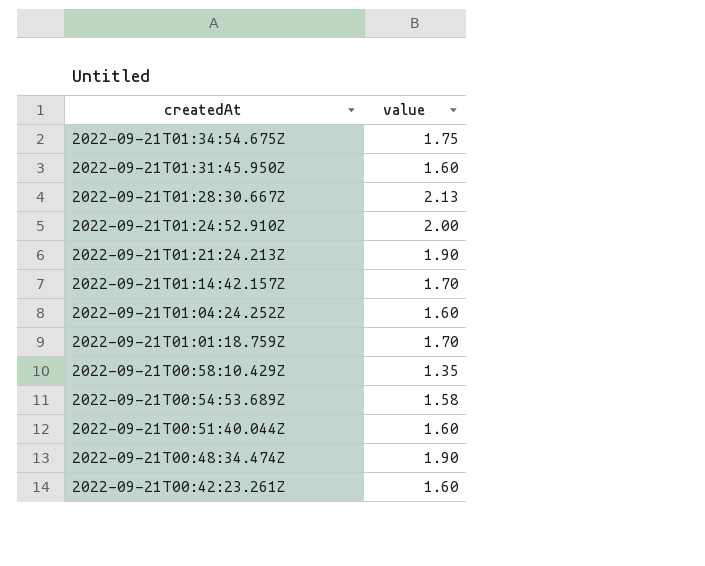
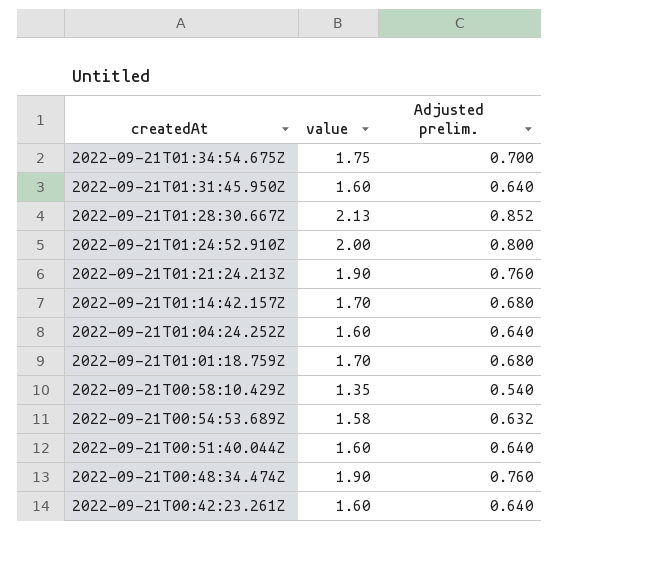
column Adjusted prelim. | formula: none -> [value] * 0.4

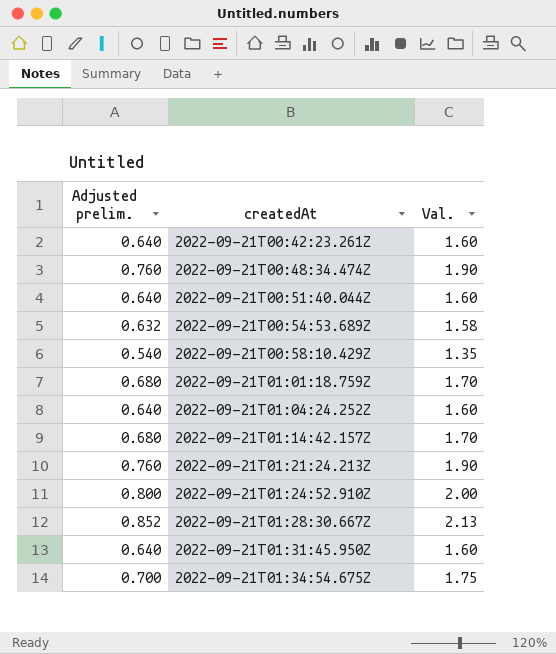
row order: createdAt descending -> createdAt ascending
column Adjusted prelim. | position: 3 -> 1
column name: value -> Val.

